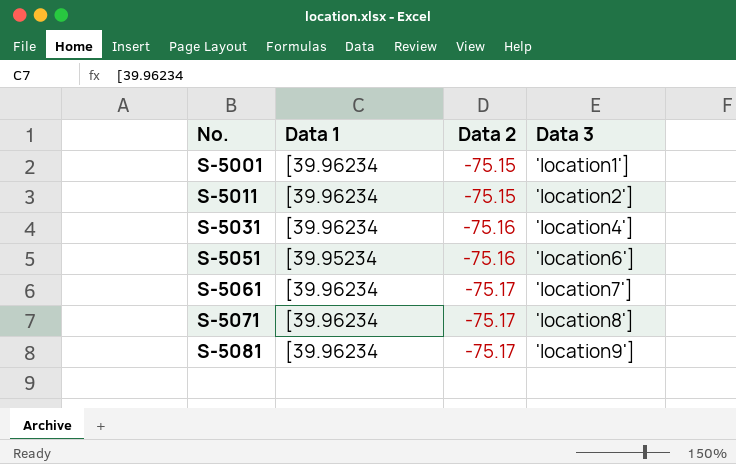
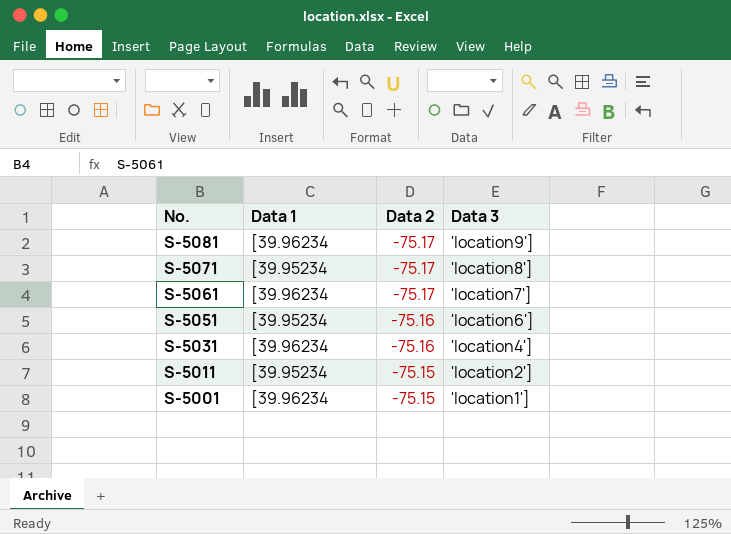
row order: No. ascending -> No. descending
S-5071 | Data 1: [39.96234 -> [39.95234
S-5011 | Data 1: [39.96234 -> [39.95234

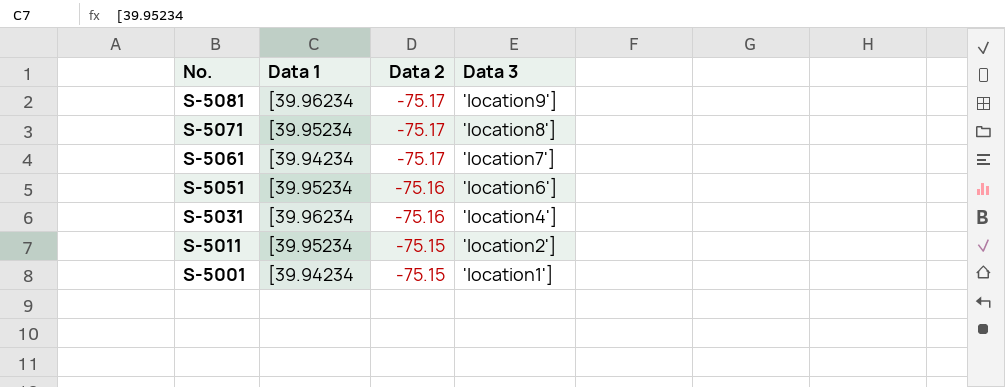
S-5061 | Data 1: [39.96234 -> [39.94234
S-5001 | Data 1: [39.96234 -> [39.94234

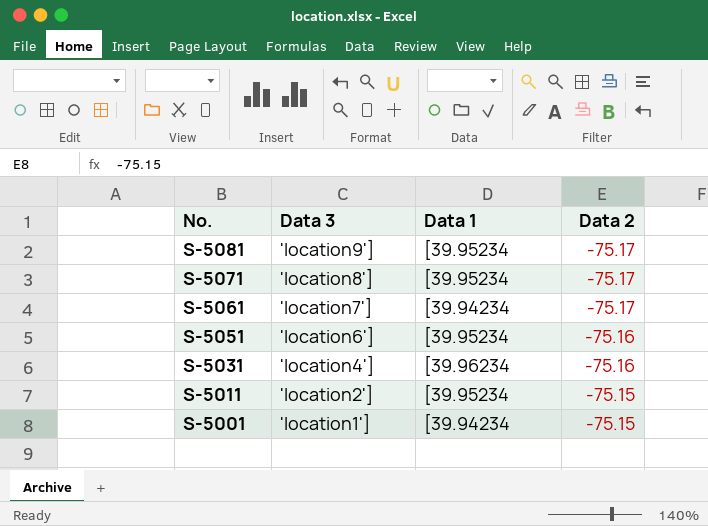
column Data 3 | position: 4 -> 2
S-5081 | Data 1: [39.96234 -> [39.95234

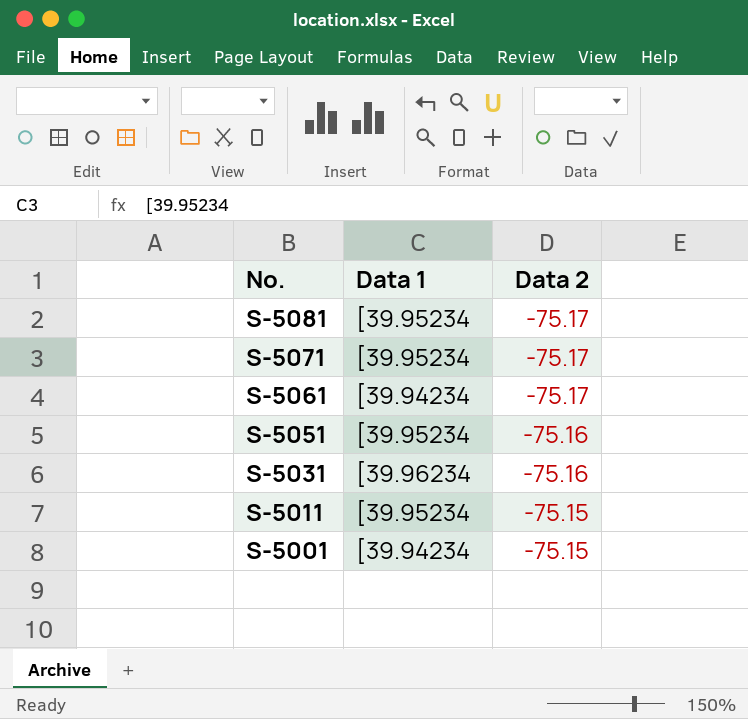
column Data 3 | position: 2 -> none

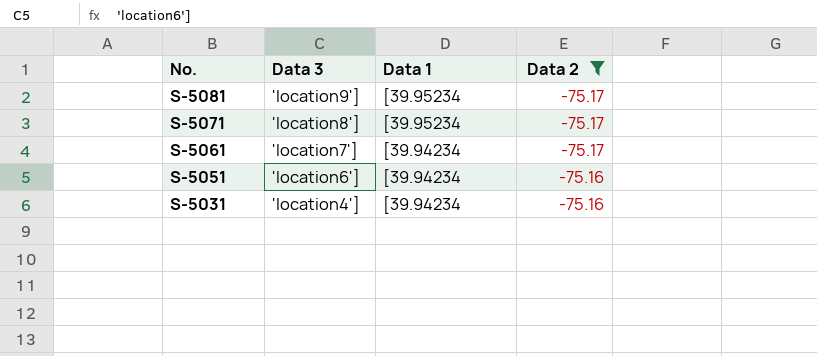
filter: none -> Data 2 != -75.15
column Data 3 | position: none -> 2
S-5051 | Data 1: [39.95234 -> [39.94234
S-5031 | Data 1: [39.96234 -> [39.94234

